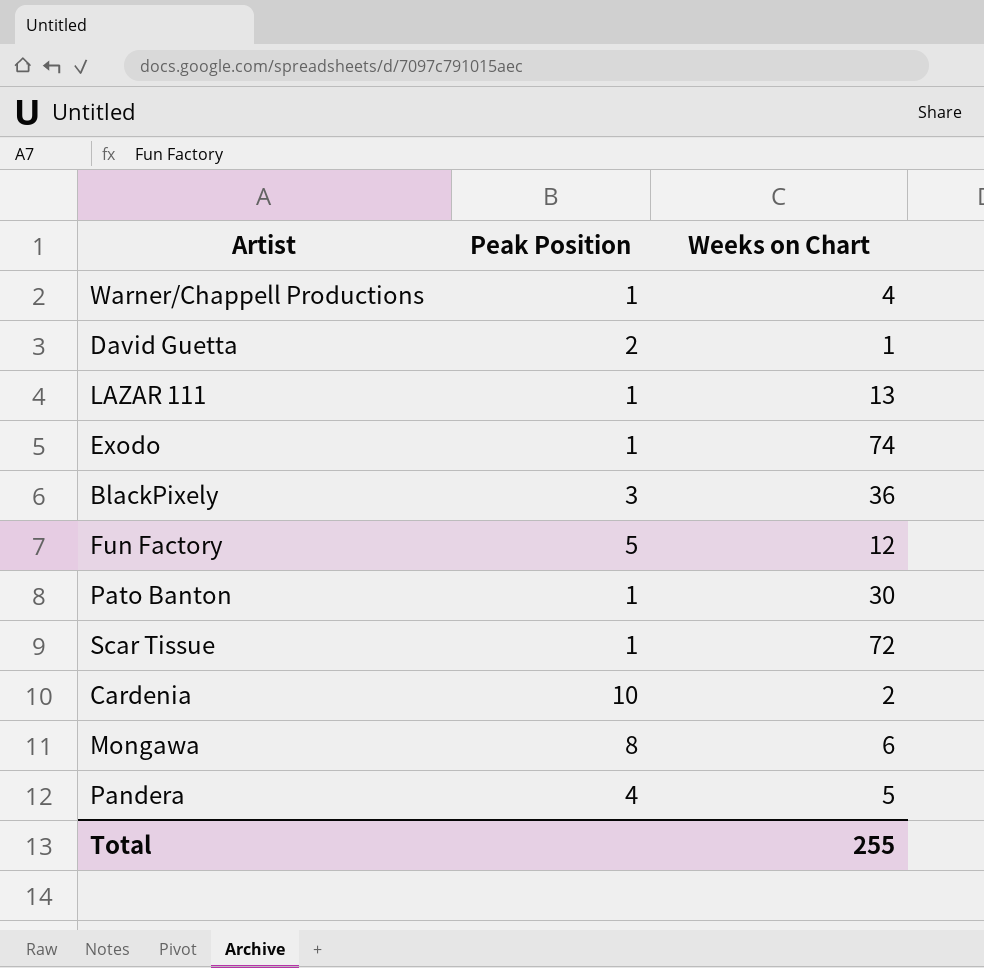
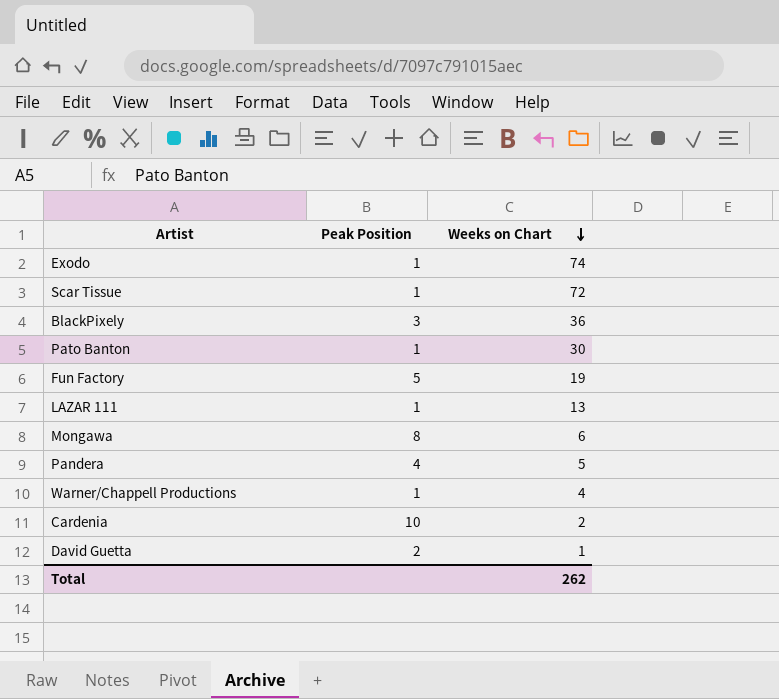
row order: none -> Weeks on Chart descending
Fun Factory | Weeks on Chart: 12 -> 19
Total | Weeks on Chart: 255 -> 262

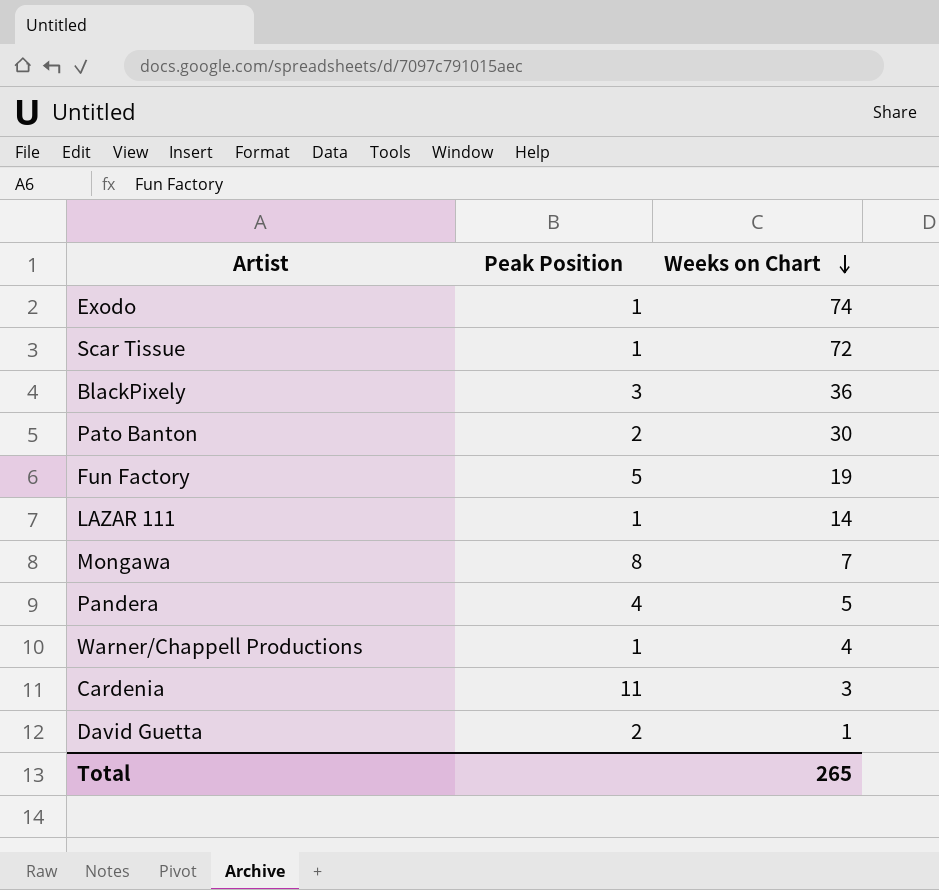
Pato Banton | Peak Position: 1 -> 2
LAZAR 111 | Weeks on Chart: 13 -> 14
Mongawa | Weeks on Chart: 6 -> 7
Cardenia | Peak Position: 10 -> 11
Cardenia | Weeks on Chart: 2 -> 3
Total | Weeks on Chart: 262 -> 265

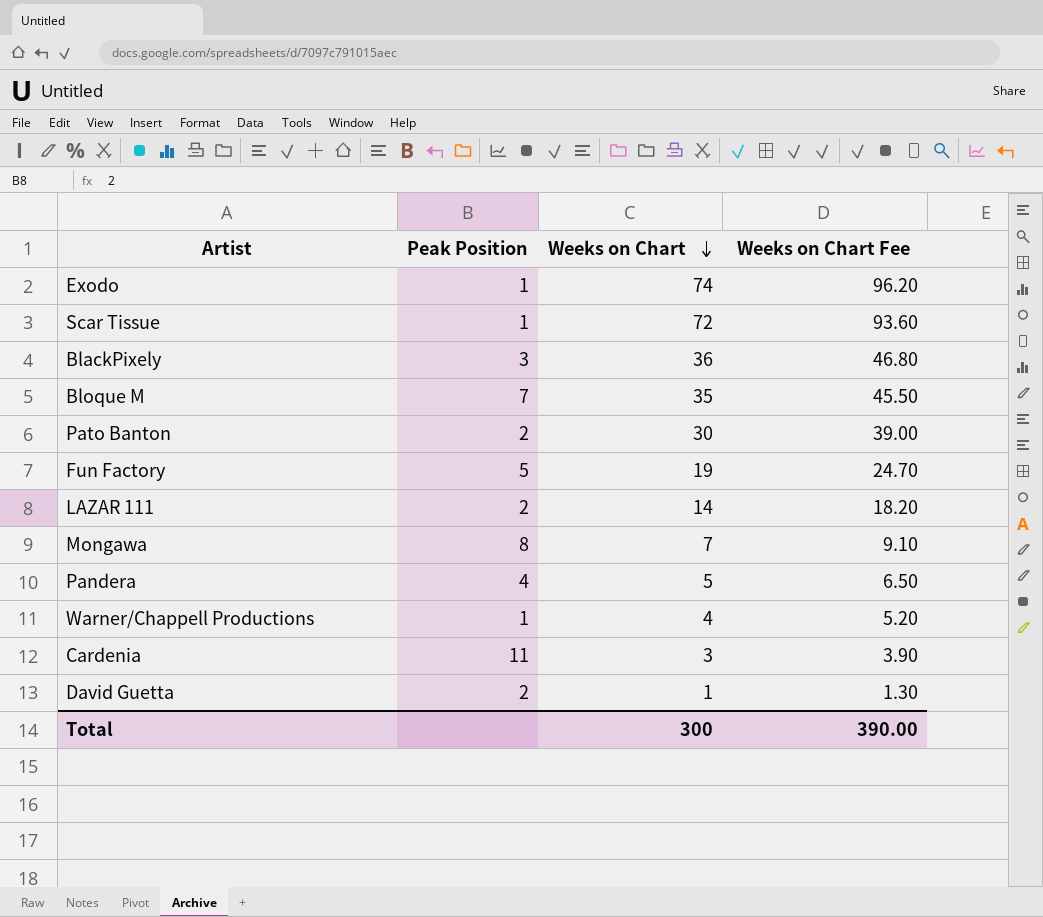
column Weeks on Chart Fee | formula: none -> [Weeks on Chart] * 1.3
row Bloque M: none -> 7 | 35 | 45.50
LAZAR 111 | Peak Position: 1 -> 2
Total | Weeks on Chart: 265 -> 300

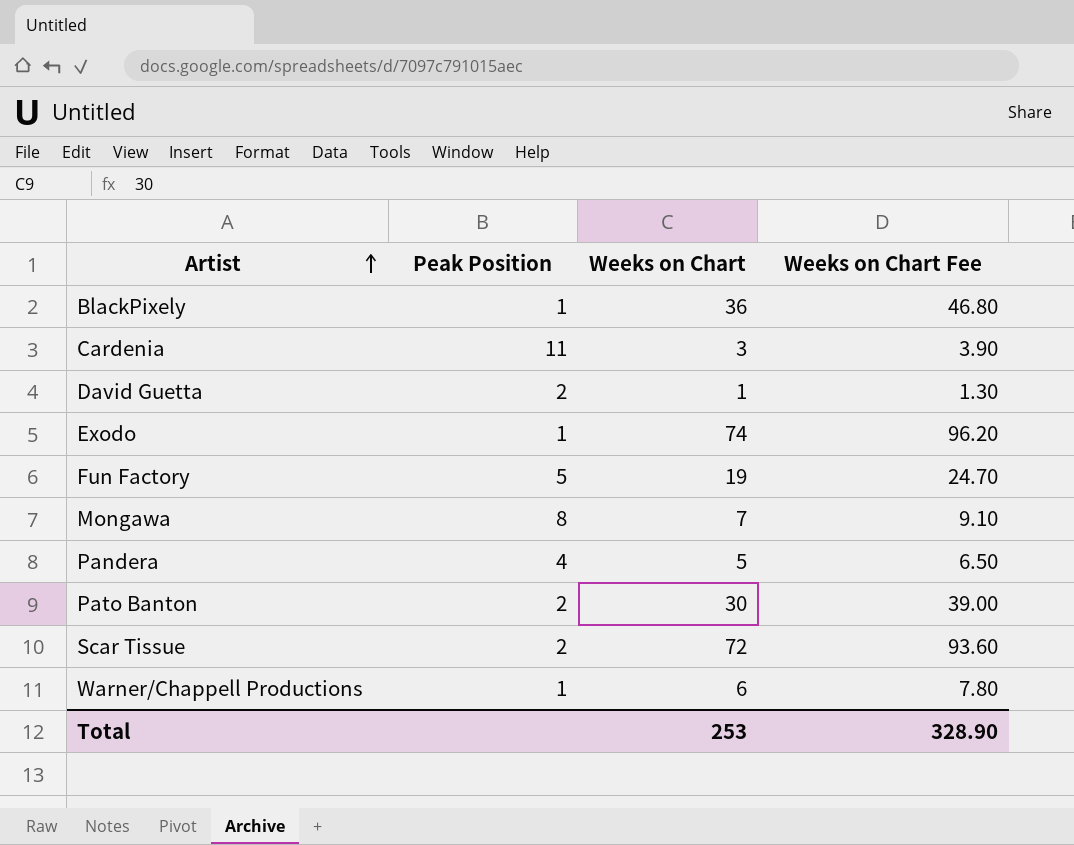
row order: Weeks on Chart descending -> Artist ascending
row Bloque M: 7 | 35 | 45.50 -> none
row LAZAR 111: 2 | 14 | 18.20 -> none
BlackPixely | Peak Position: 3 -> 1
Scar Tissue | Peak Position: 1 -> 2
Warner/Chappell Productions | Weeks on Chart: 4 -> 6
Warner/Chappell Productions | Weeks on Chart Fee: 5.20 -> 7.80
Total | Weeks on Chart: 300 -> 253
Total | Weeks on Chart Fee: 390.00 -> 328.90

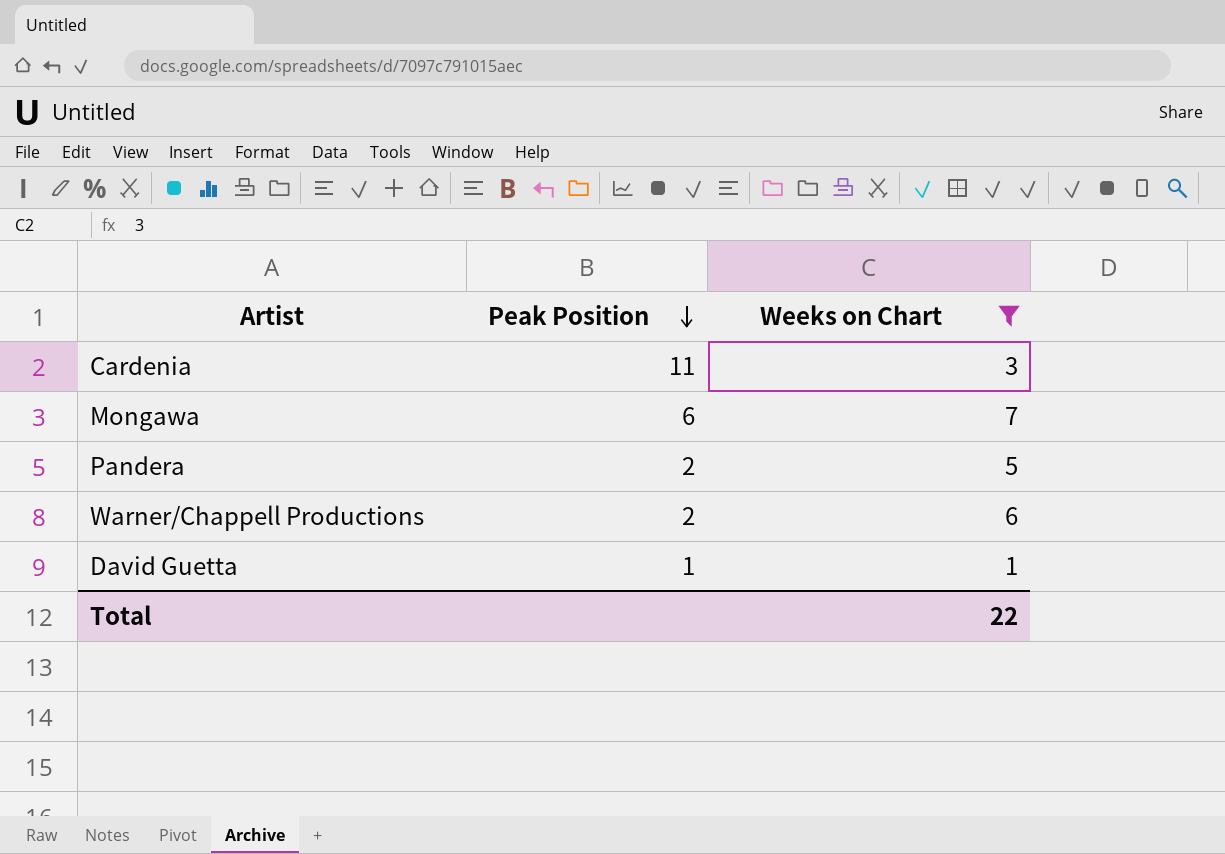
filter: none -> Weeks on Chart <= 7
row order: Artist ascending -> Peak Position descending
column Weeks on Chart Fee | formula: [Weeks on Chart] * 1.3 -> none
Mongawa | Peak Position: 8 -> 6
Pandera | Peak Position: 4 -> 2
Warner/Chappell Productions | Peak Position: 1 -> 2
David Guetta | Peak Position: 2 -> 1
Total | Weeks on Chart: 253 -> 22

